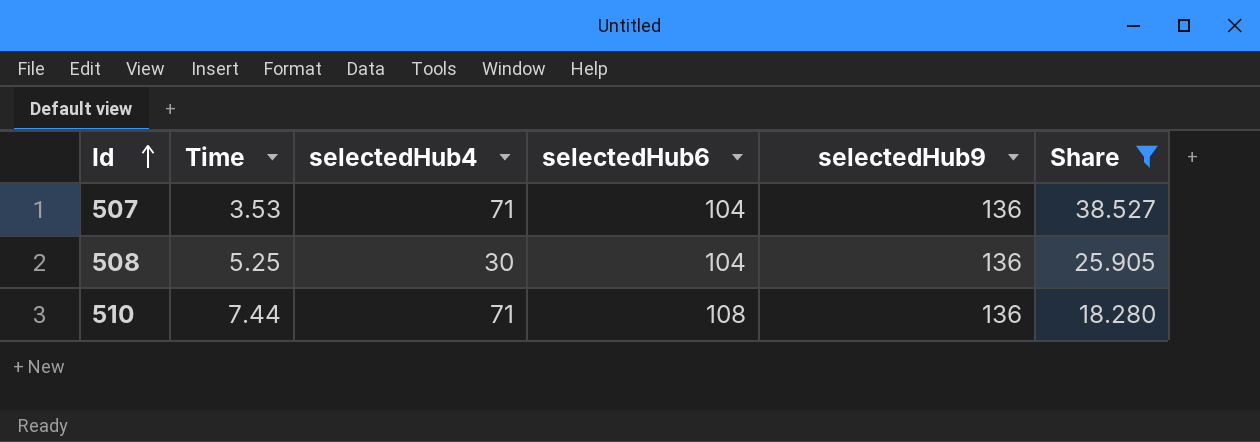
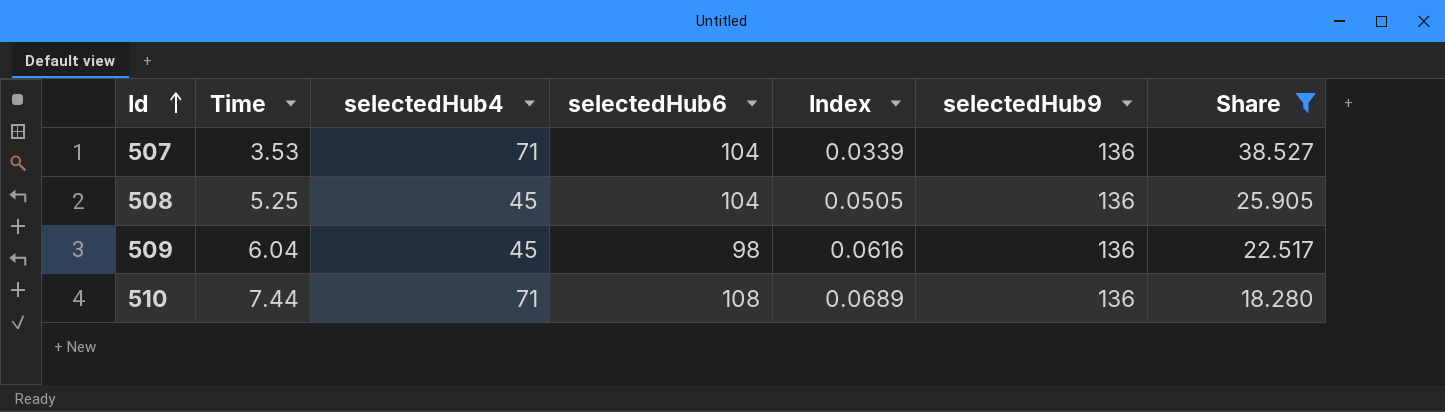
column Index | formula: none -> [Time] / [selectedHub6]
508 | selectedHub4: 30 -> 45
row 509: none -> 6.04 | 45 | 98 | 0.0616 | 136 | 22.517

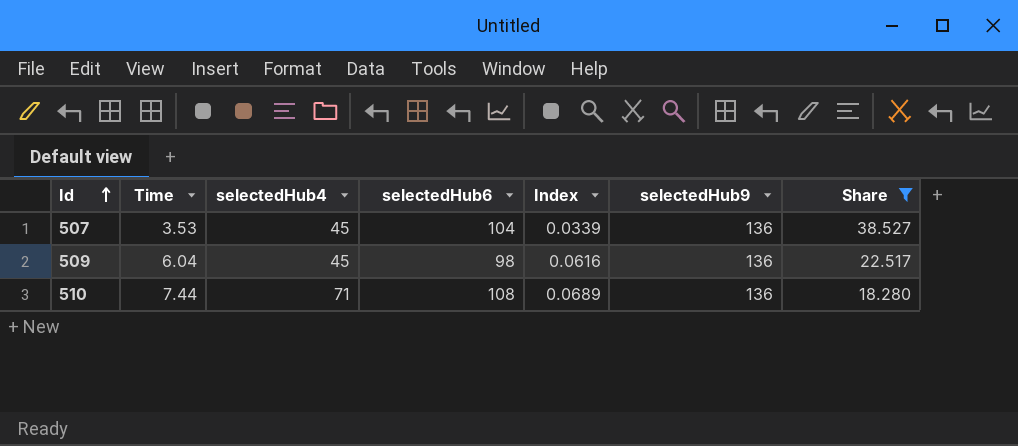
row 508: 5.25 | 45 | 104 | 0.0505 | 136 | 25.905 -> none
507 | selectedHub4: 71 -> 45

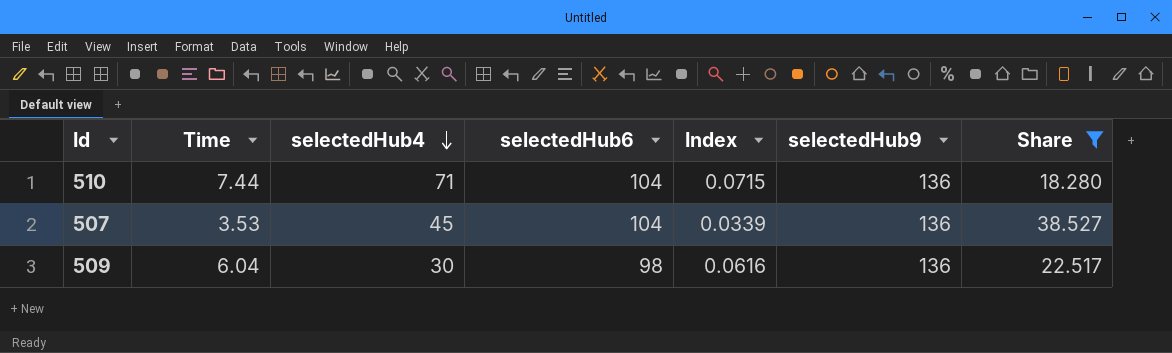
row order: Id ascending -> selectedHub4 descending
510 | selectedHub6: 108 -> 104
510 | Index: 0.0689 -> 0.0715
509 | selectedHub4: 45 -> 30

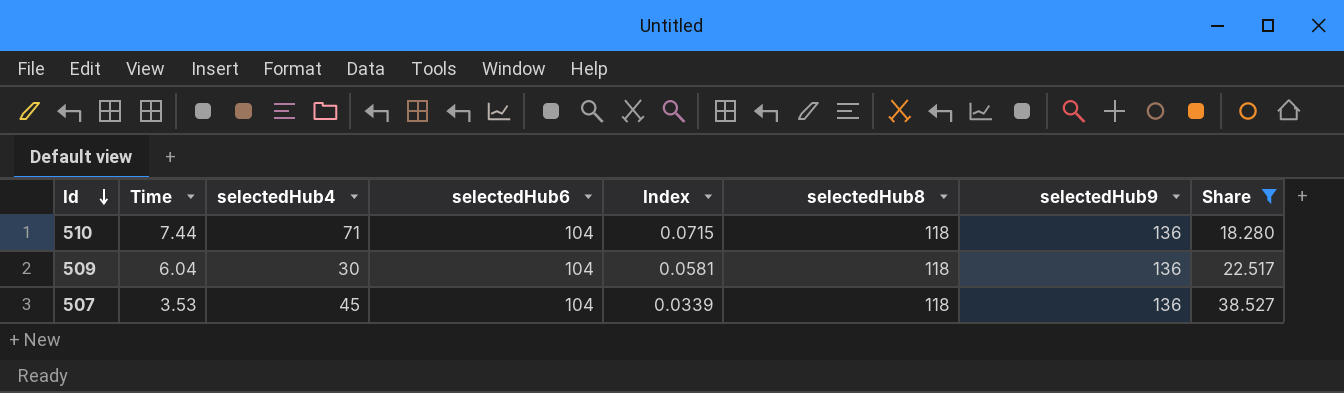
row order: selectedHub4 descending -> Id descending
column selectedHub8 | position: none -> 6
509 | selectedHub6: 98 -> 104
509 | Index: 0.0616 -> 0.0581

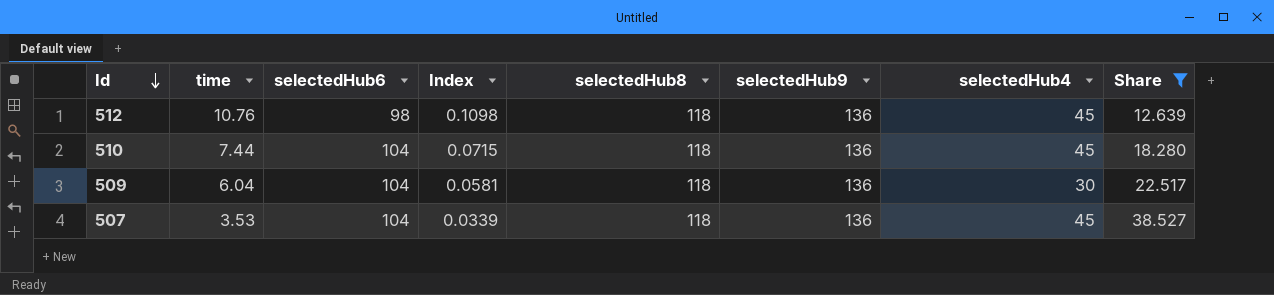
column name: Time -> time
column selectedHub4 | position: 3 -> 7
row 512: none -> 10.76 | 98 | 0.1098 | 118 | 136 | 45 | 12.639
510 | selectedHub4: 71 -> 45

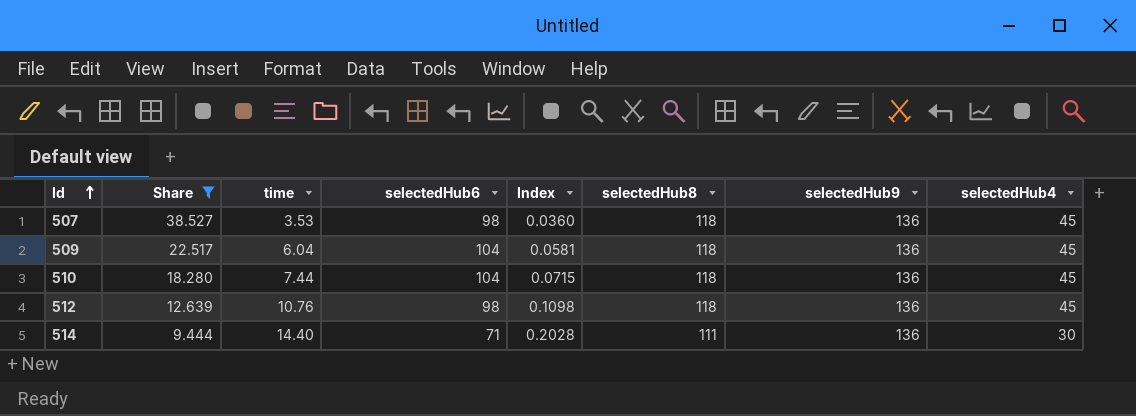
row order: Id descending -> Id ascending
column Share | position: 8 -> 2
507 | selectedHub6: 104 -> 98
507 | Index: 0.0339 -> 0.0360
509 | selectedHub4: 30 -> 45
row 514: none -> 9.444 | 14.40 | 71 | 0.2028 | 111 | 136 | 30

